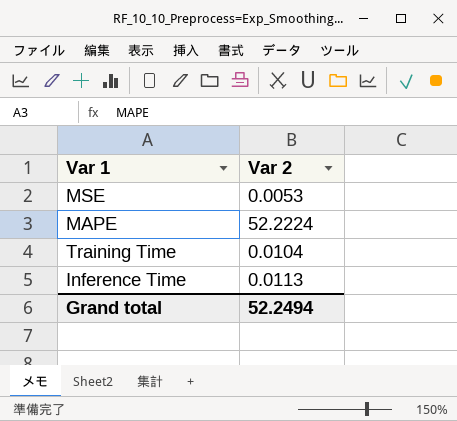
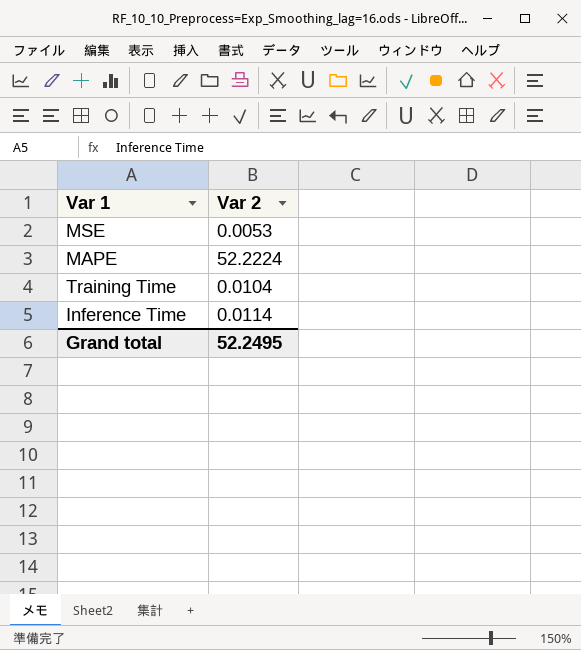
Inference Time | Var 2: 0.0113 -> 0.0114
Grand total | Var 2: 52.2494 -> 52.2495

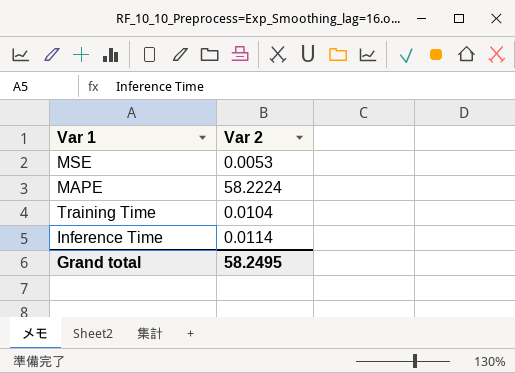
MAPE | Var 2: 52.2224 -> 58.2224
Grand total | Var 2: 52.2495 -> 58.2495

